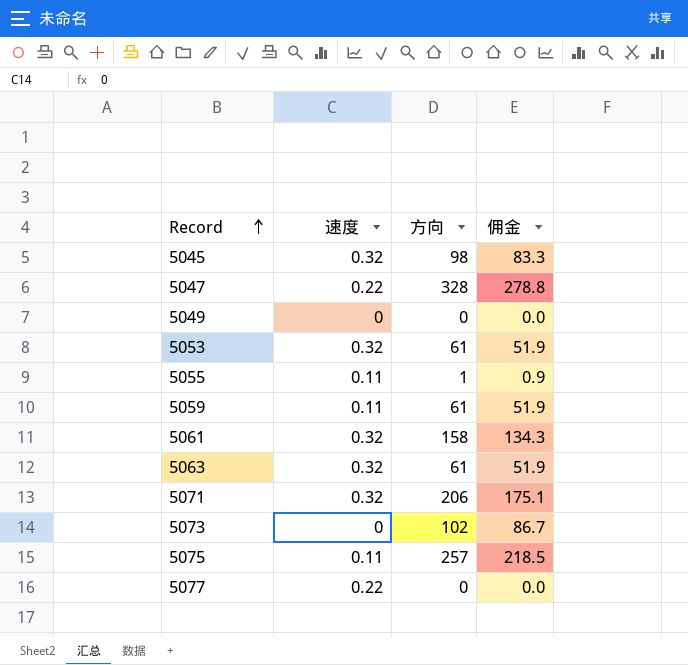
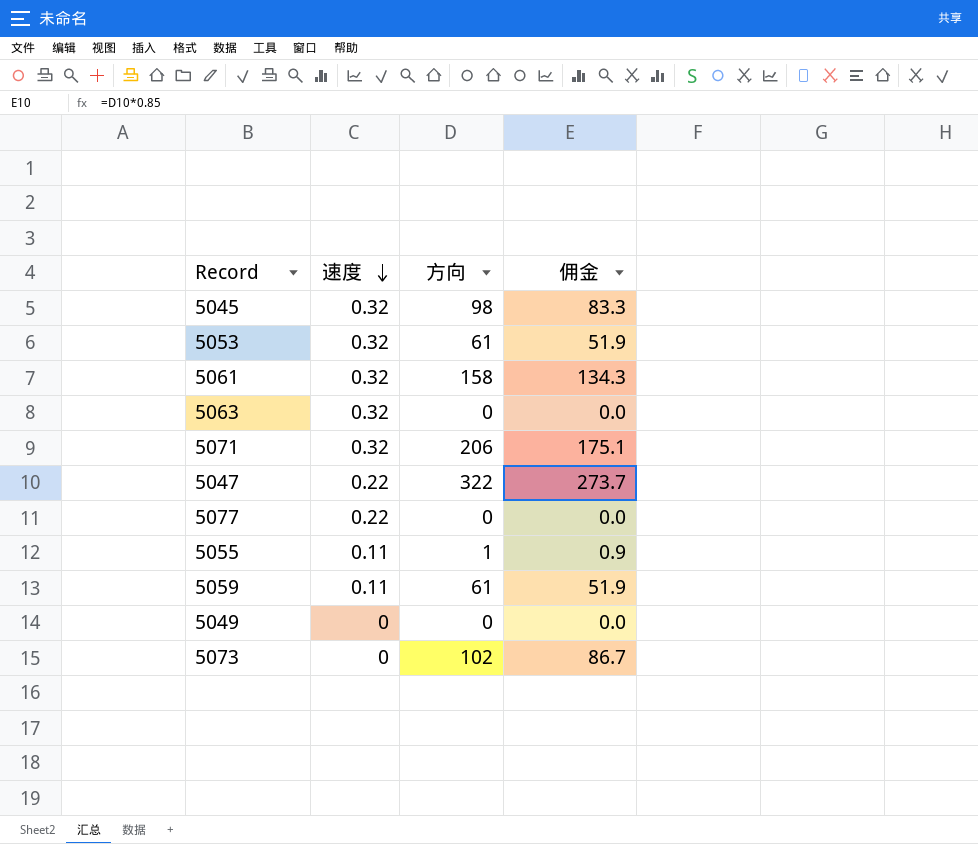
row order: Record ascending -> 速度 descending
row 5075: 0.11 | 257 | 218.5 -> none
5063 | 方向: 61 -> 0
5063 | 佣金: 51.9 -> 0.0
5047 | 方向: 328 -> 322
5047 | 佣金: 278.8 -> 273.7

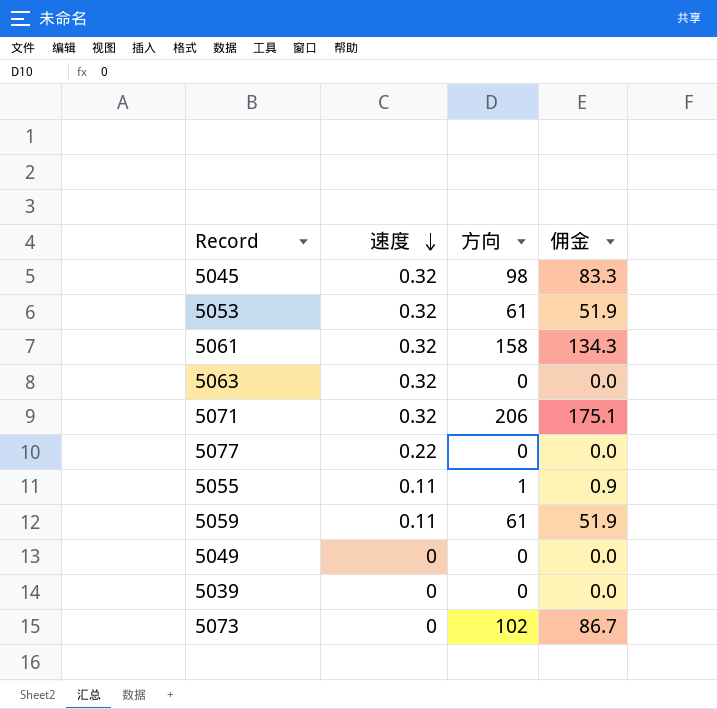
row 5047: 0.22 | 322 | 273.7 -> none
row 5039: none -> 0 | 0 | 0.0

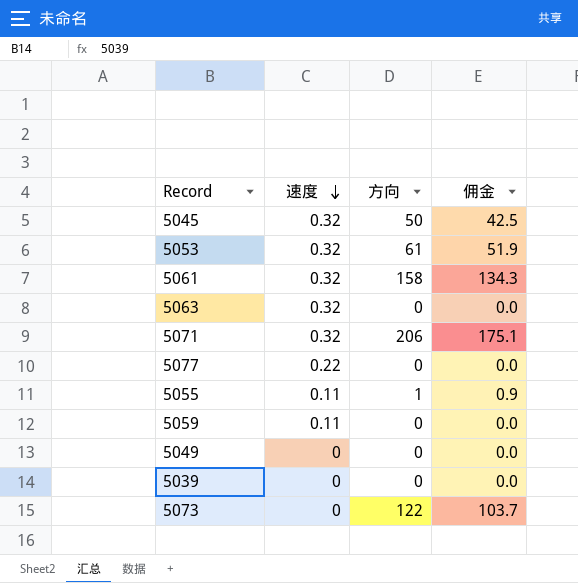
5045 | 方向: 98 -> 50
5045 | 佣金: 83.3 -> 42.5
5059 | 方向: 61 -> 0
5059 | 佣金: 51.9 -> 0.0
5073 | 方向: 102 -> 122
5073 | 佣金: 86.7 -> 103.7

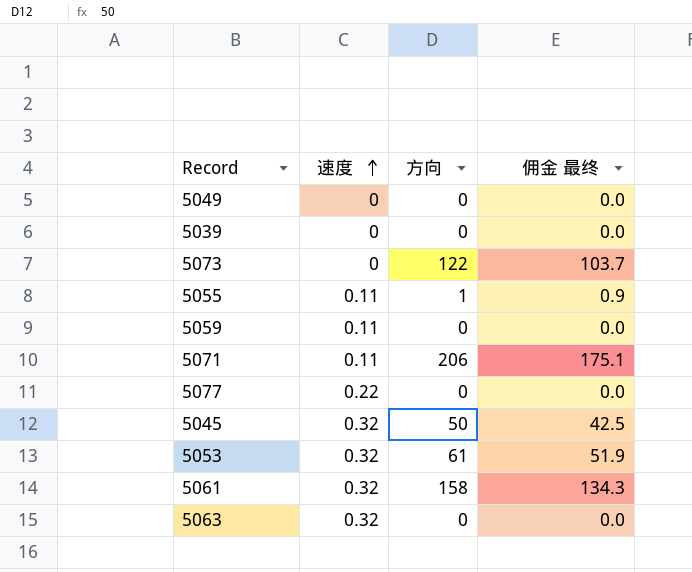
row order: 速度 descending -> 速度 ascending
column name: 佣金 -> 佣金 最终
5071 | 速度: 0.32 -> 0.11

